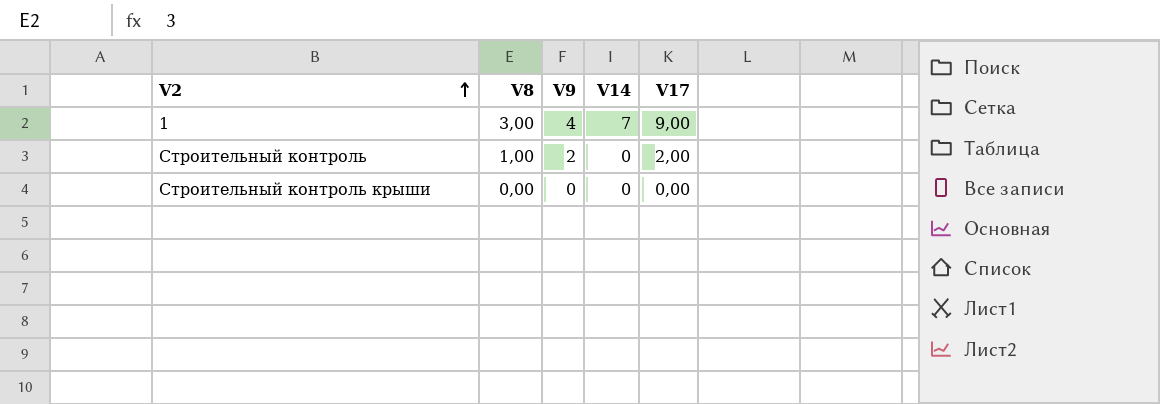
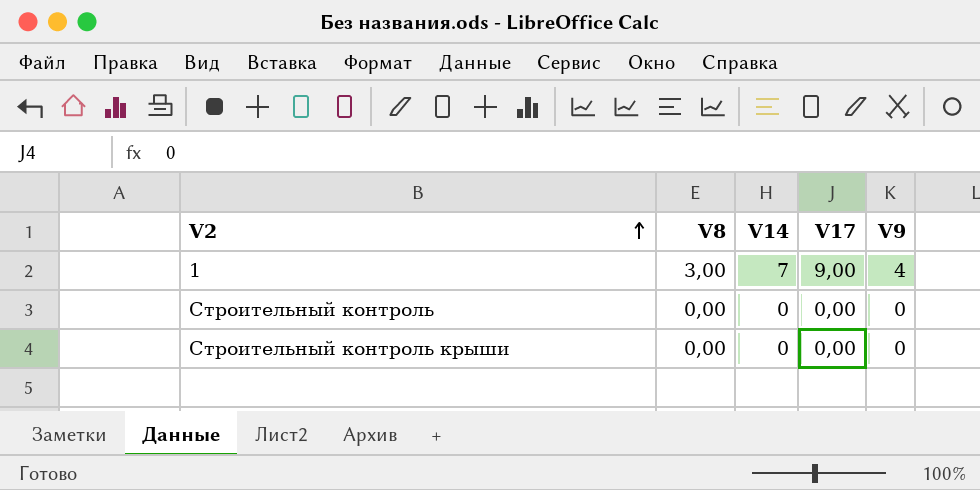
column V9 | position: 3 -> 5
Строительный контроль | V8: 1,00 -> 0,00
Строительный контроль | V17: 2,00 -> 0,00
Строительный контроль | V9: 2 -> 0

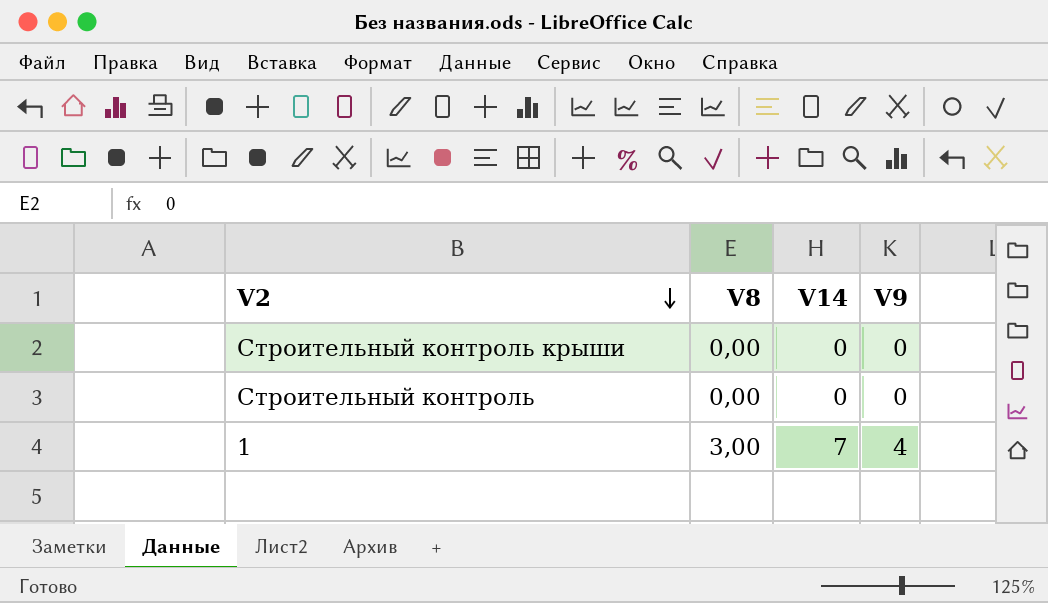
row order: V2 ascending -> V2 descending
column V17 | position: 4 -> none

